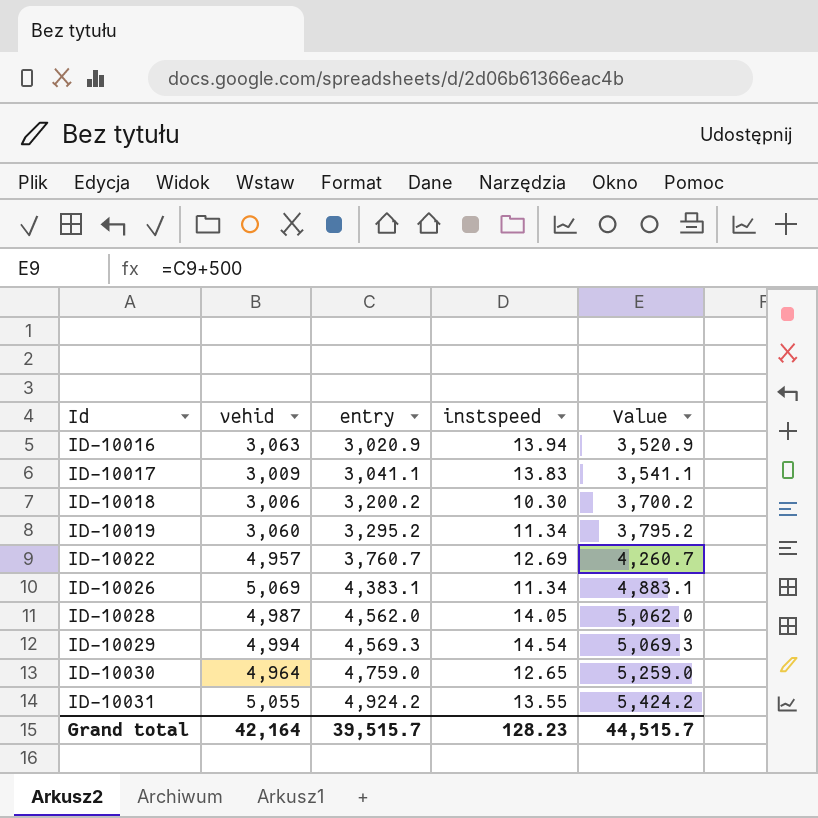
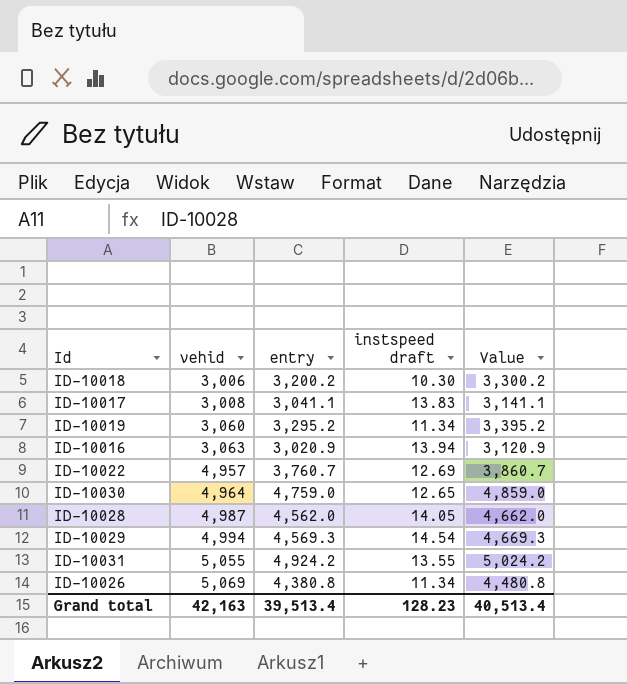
row order: Id ascending -> vehid ascending
column name: instspeed -> instspeed draft
column Value | formula: [entry] + 500 -> [entry] + 100
ID-10017 | vehid: 3,009 -> 3,008
ID-10026 | entry: 4,383.1 -> 4,380.8
Grand total | vehid: 42,164 -> 42,163
Grand total | entry: 39,515.7 -> 39,513.4
Grand total | Value: 44,515.7 -> 40,513.4

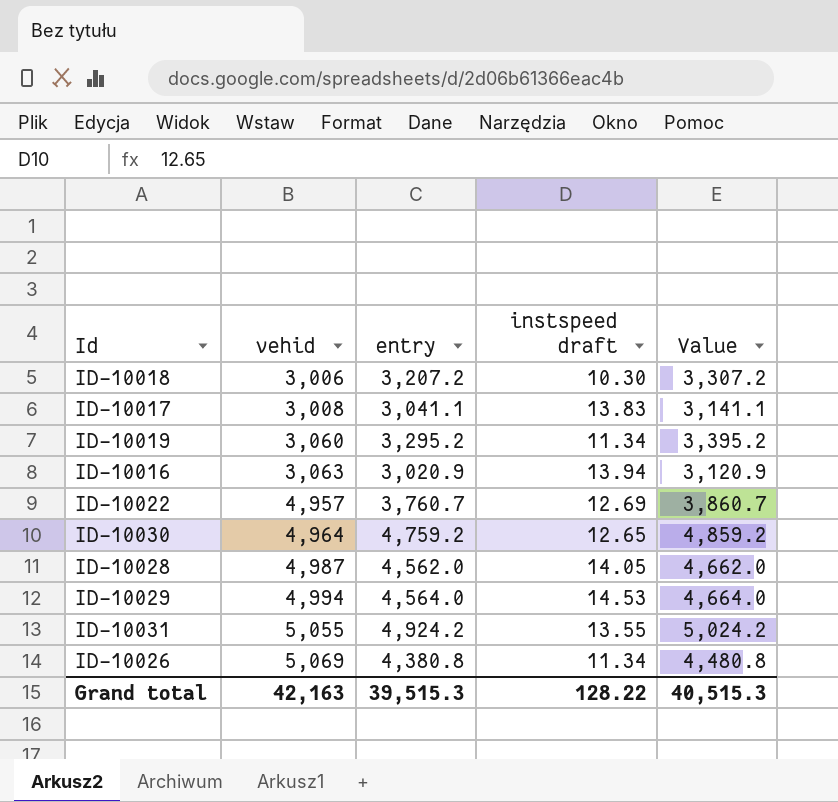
ID-10018 | entry: 3,200.2 -> 3,207.2
ID-10018 | Value: 3,300.2 -> 3,307.2
ID-10030 | entry: 4,759.0 -> 4,759.2
ID-10030 | Value: 4,859.0 -> 4,859.2
ID-10029 | entry: 4,569.3 -> 4,564.0
ID-10029 | instspeed draft: 14.54 -> 14.53
ID-10029 | Value: 4,669.3 -> 4,664.0
Grand total | entry: 39,513.4 -> 39,515.3
Grand total | instspeed draft: 128.23 -> 128.22
Grand total | Value: 40,513.4 -> 40,515.3

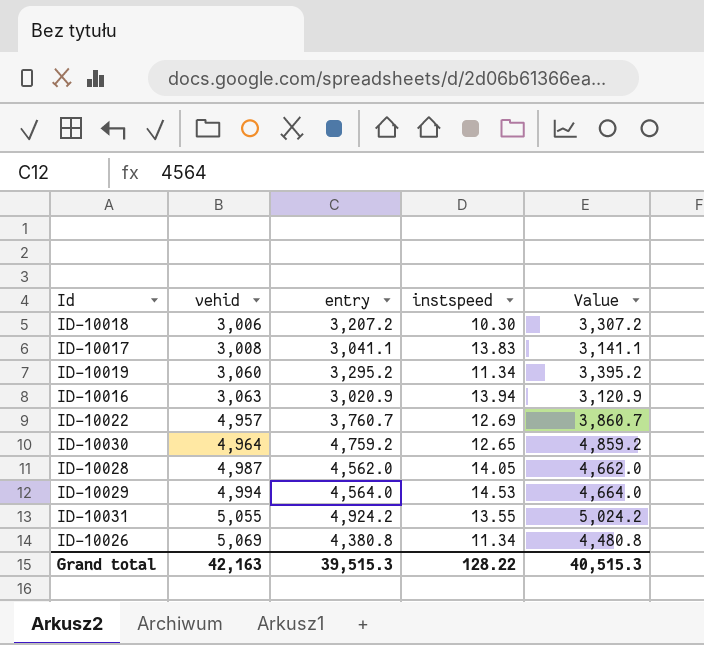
column name: instspeed draft -> instspeed

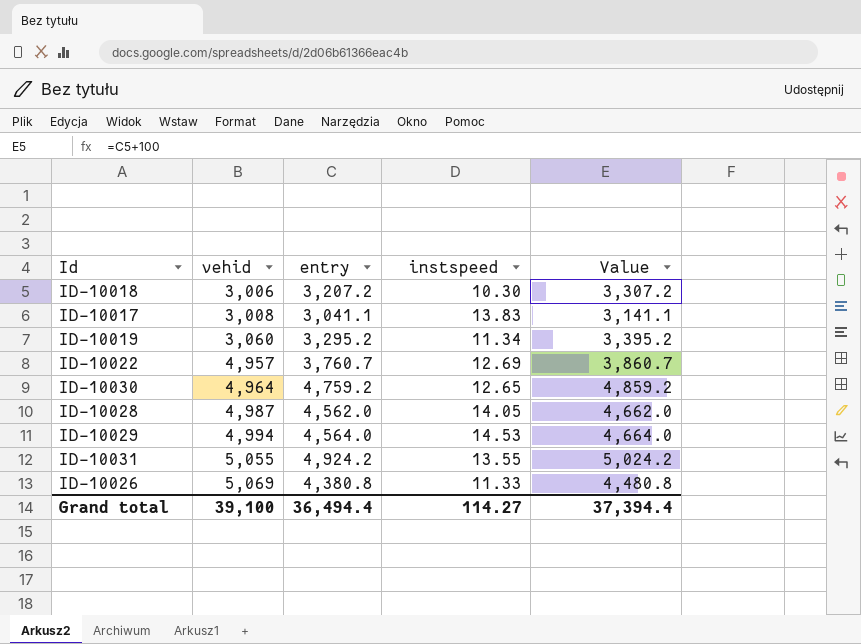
row ID-10016: 3,063 | 3,020.9 | 13.94 | 3,120.9 -> none
ID-10026 | instspeed: 11.34 -> 11.33
Grand total | vehid: 42,163 -> 39,100
Grand total | entry: 39,515.3 -> 36,494.4
Grand total | instspeed: 128.22 -> 114.27
Grand total | Value: 40,515.3 -> 37,394.4

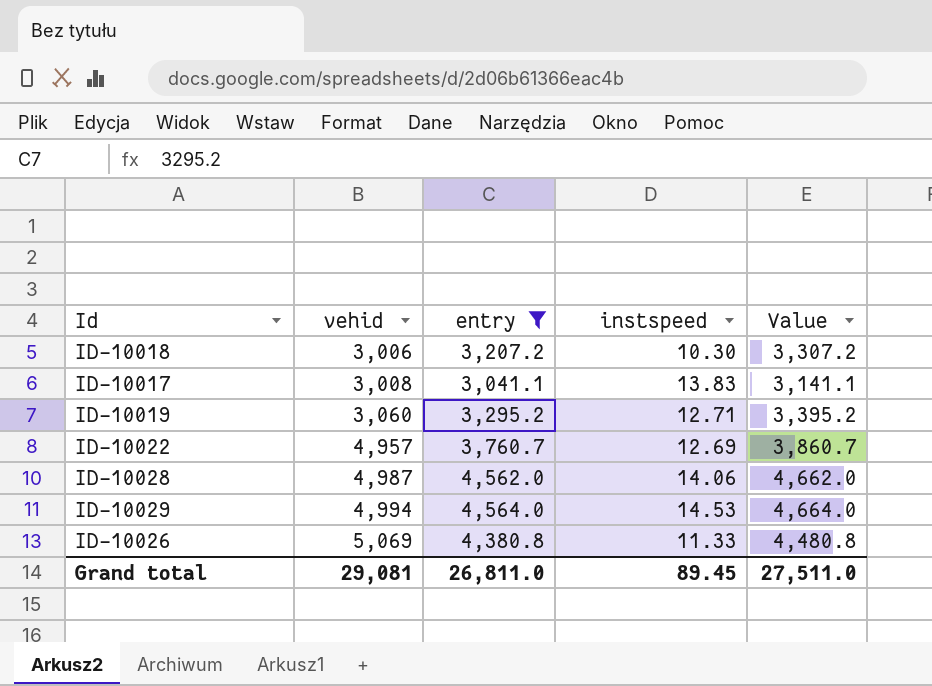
filter: none -> entry <= 4,564.0
ID-10019 | instspeed: 11.34 -> 12.71
ID-10028 | instspeed: 14.05 -> 14.06
Grand total | vehid: 39,100 -> 29,081
Grand total | entry: 36,494.4 -> 26,811.0
Grand total | instspeed: 114.27 -> 89.45
Grand total | Value: 37,394.4 -> 27,511.0

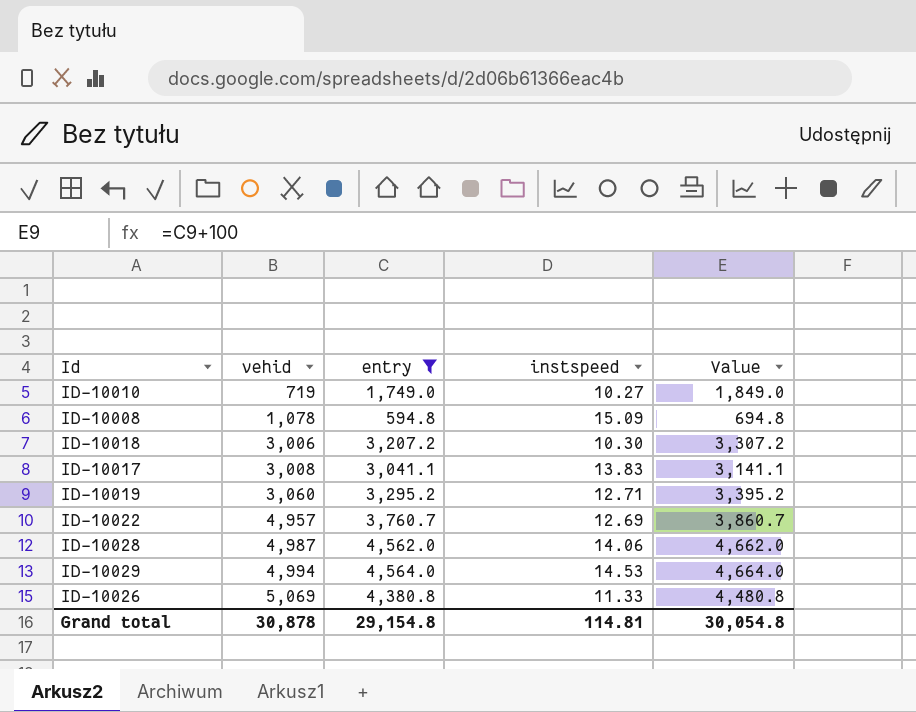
row ID-10010: none -> 719 | 1,749.0 | 10.27 | 1,849.0
row ID-10008: none -> 1,078 | 594.8 | 15.09 | 694.8
Grand total | vehid: 29,081 -> 30,878
Grand total | entry: 26,811.0 -> 29,154.8
Grand total | instspeed: 89.45 -> 114.81
Grand total | Value: 27,511.0 -> 30,054.8

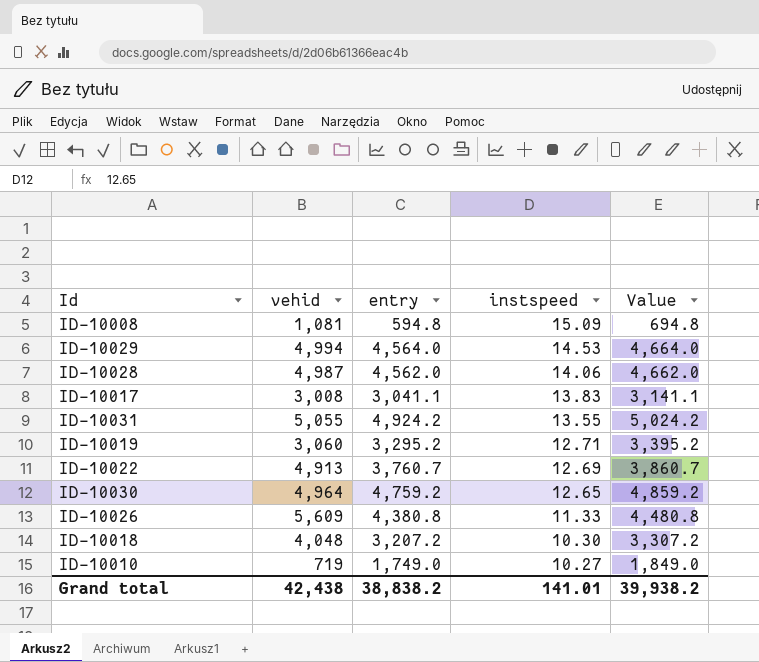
filter: entry <= 4,564.0 -> none
row order: vehid ascending -> instspeed descending
ID-10008 | vehid: 1,078 -> 1,081
ID-10022 | vehid: 4,957 -> 4,913
ID-10026 | vehid: 5,069 -> 5,609
ID-10018 | vehid: 3,006 -> 4,048
Grand total | vehid: 30,878 -> 42,438
Grand total | entry: 29,154.8 -> 38,838.2
Grand total | instspeed: 114.81 -> 141.01
Grand total | Value: 30,054.8 -> 39,938.2

